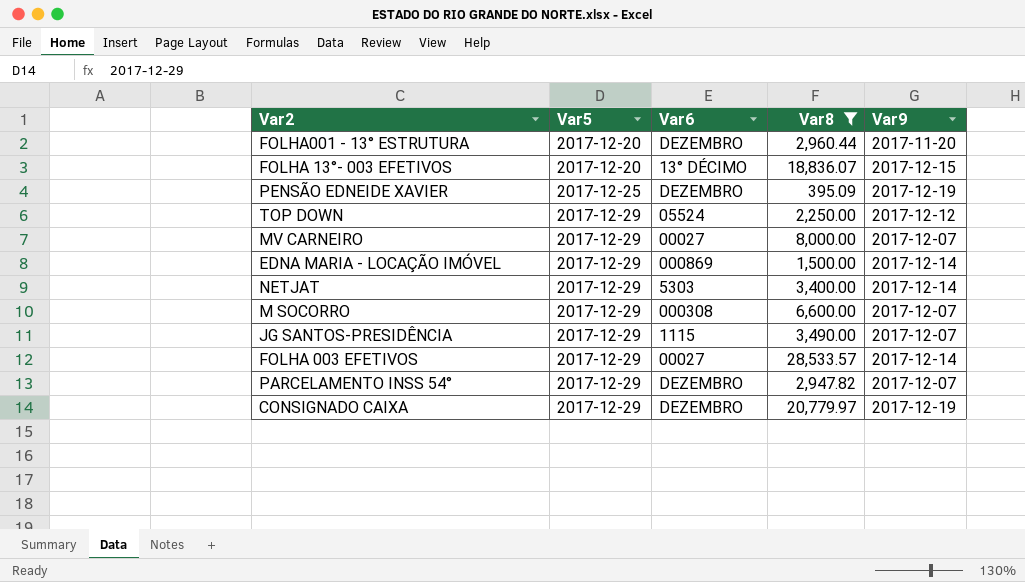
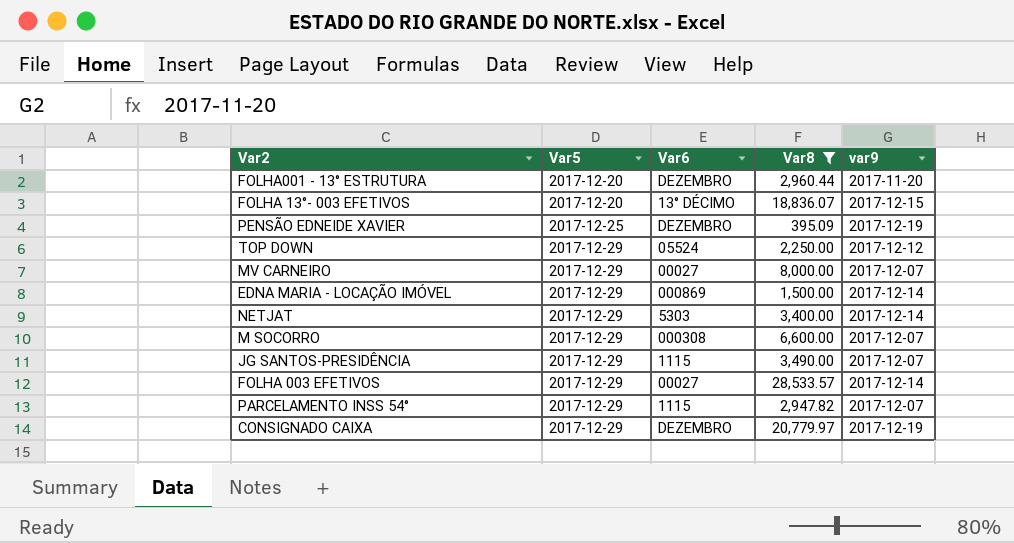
column name: Var9 -> var9
PARCELAMENTO INSS 54° | Var6: DEZEMBRO -> 1115

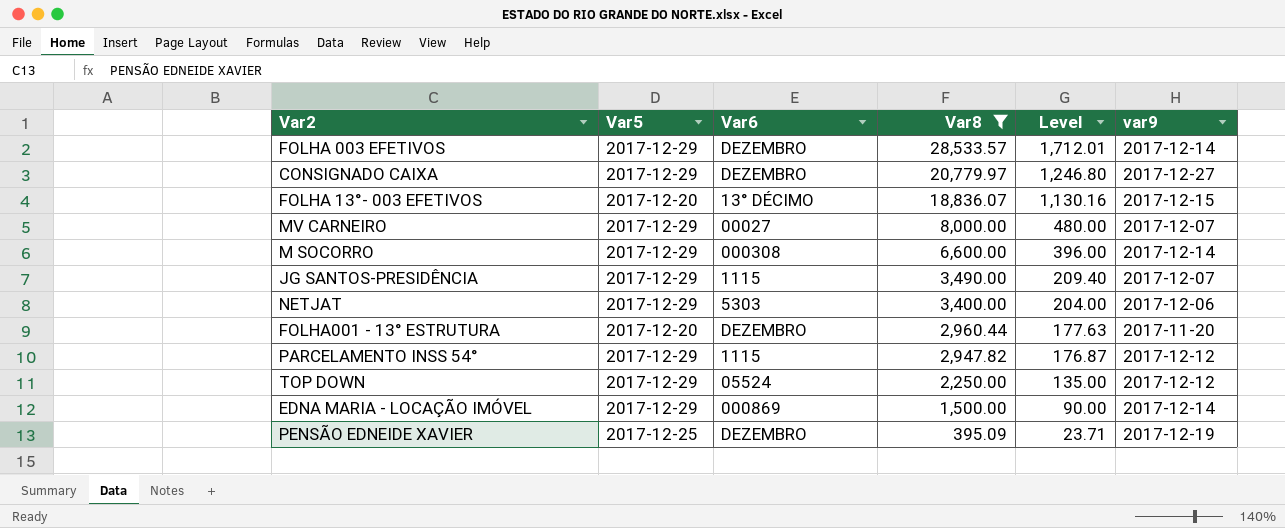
row order: Var5 ascending -> Var8 descending
column Level | formula: none -> [Var8] * 0.06
FOLHA 003 EFETIVOS | Var6: 00027 -> DEZEMBRO
CONSIGNADO CAIXA | var9: 2017-12-19 -> 2017-12-27
M SOCORRO | var9: 2017-12-07 -> 2017-12-14
NETJAT | var9: 2017-12-14 -> 2017-12-06
PARCELAMENTO INSS 54° | var9: 2017-12-07 -> 2017-12-12

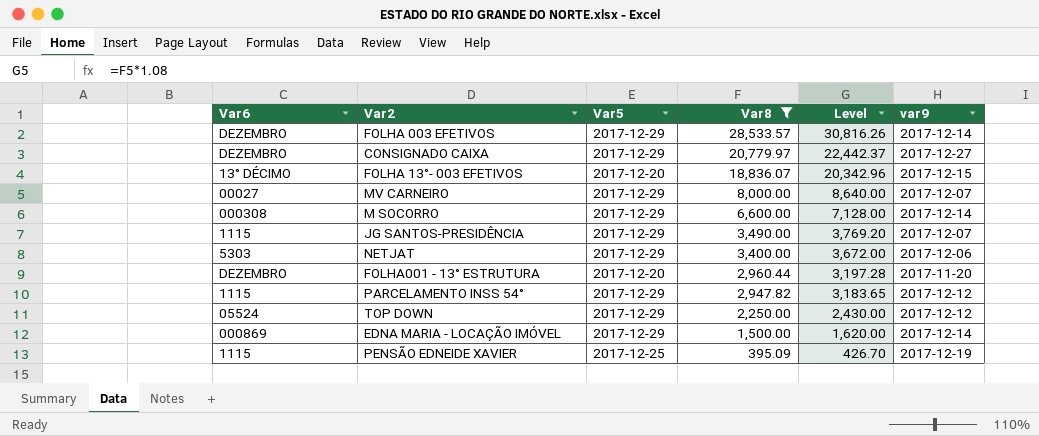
column Var6 | position: 3 -> 1
column Level | formula: [Var8] * 0.06 -> [Var8] * 1.08
PENSÃO EDNEIDE XAVIER | Var6: DEZEMBRO -> 1115

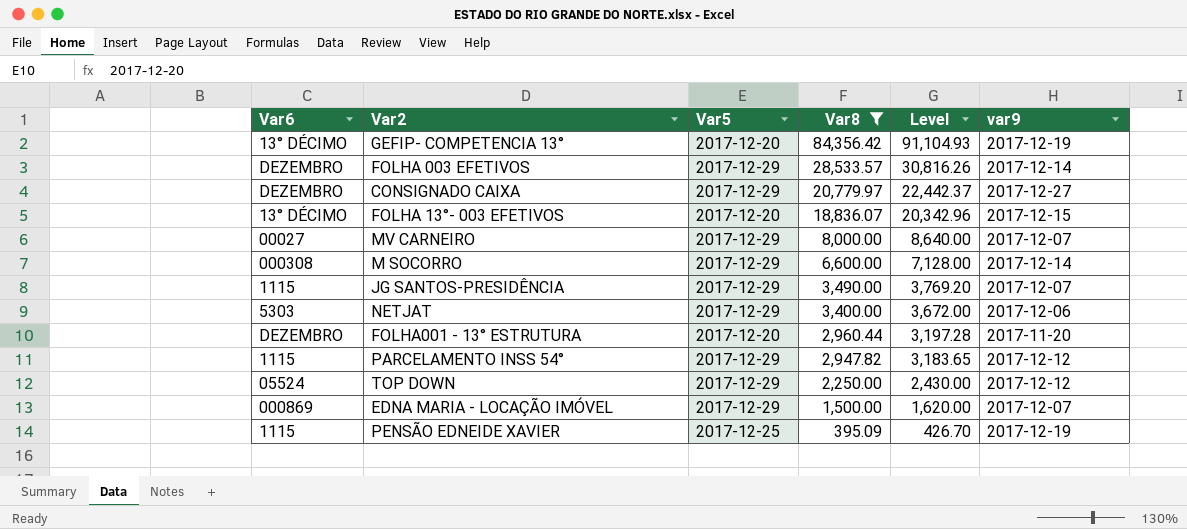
row GEFIP- COMPETENCIA 13°: none -> 13° DÉCIMO | 2017-12-20 | 84,356.42 | 91,104.93 | 2017-12-19
EDNA MARIA - LOCAÇÃO IMÓVEL | var9: 2017-12-14 -> 2017-12-07

